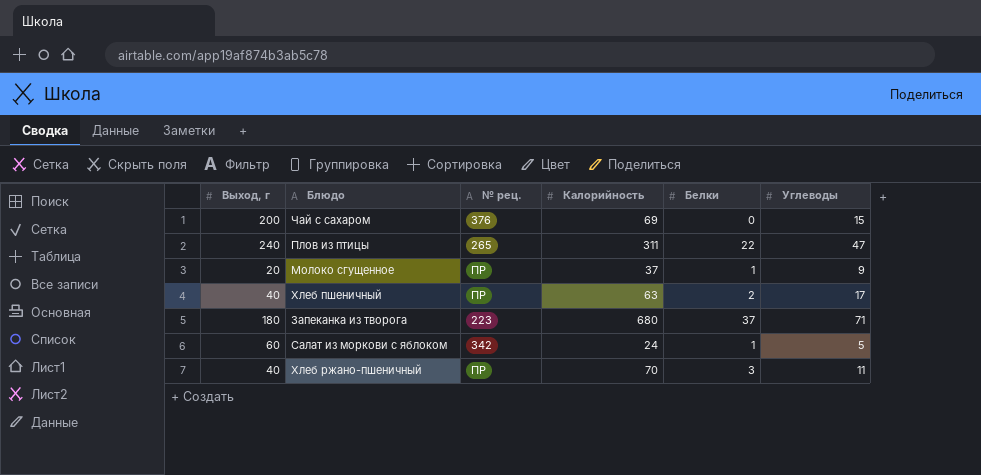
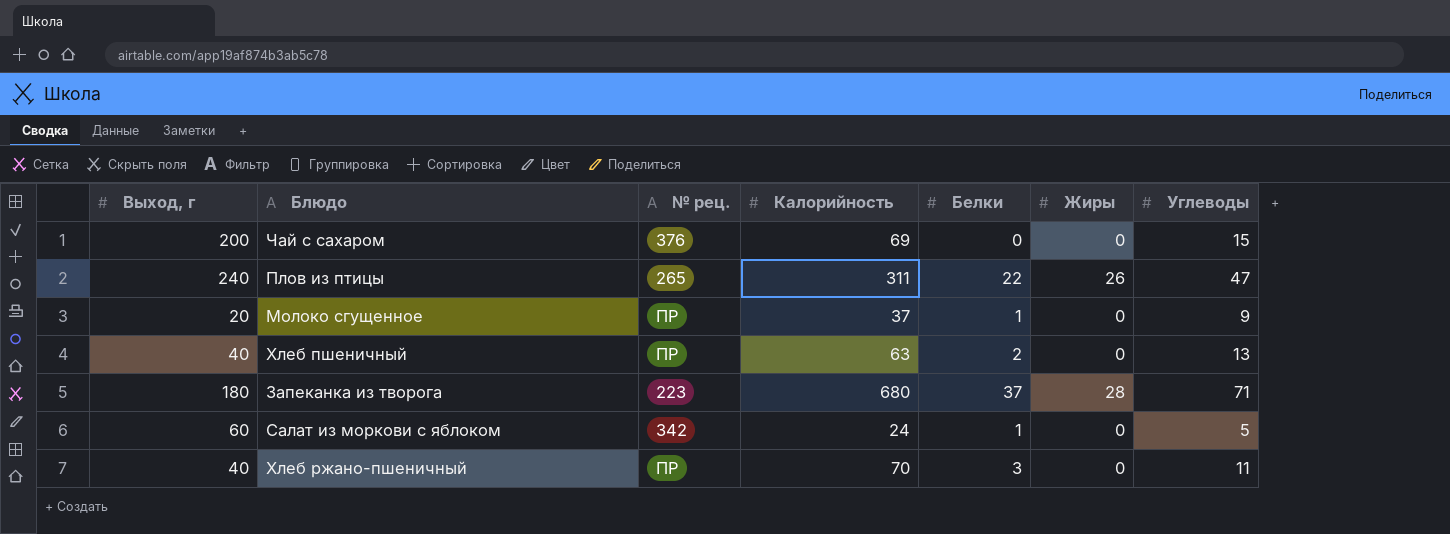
column Жиры | position: none -> 6
Хлеб пшеничный | Углеводы: 17 -> 13

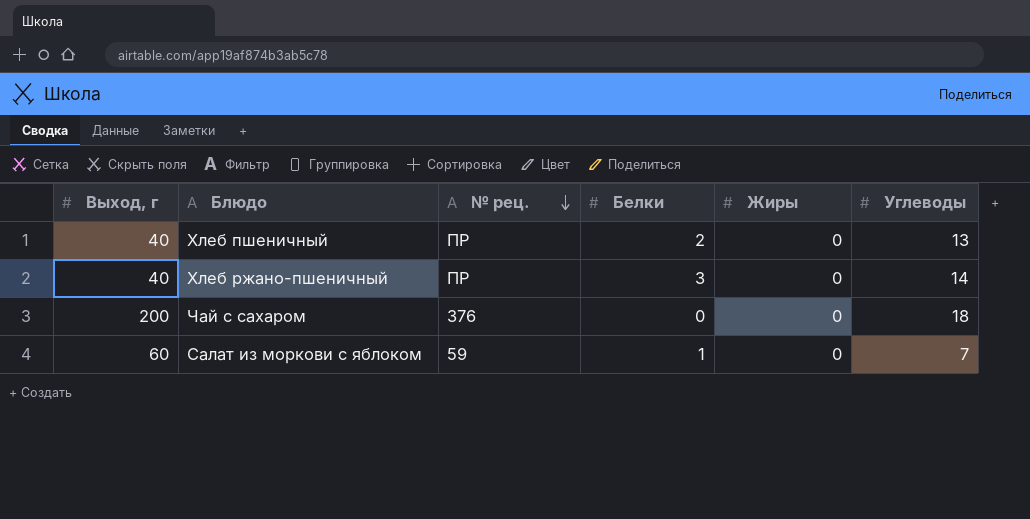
row order: none -> № рец. descending
column Калорийность | position: 4 -> none
row Плов из птицы: 240 | 265 | 311 | 22 | 26 | 47 -> none
row Молоко сгущенное: 20 | ПР | 37 | 1 | 0 | 9 -> none
row Запеканка из творога: 180 | 223 | 680 | 37 | 28 | 71 -> none
Хлеб ржано-пшеничный | Углеводы: 11 -> 14
Чай с сахаром | Углеводы: 15 -> 18
Салат из моркови с яблоком | № рец.: 342 -> 59
Салат из моркови с яблоком | Углеводы: 5 -> 7

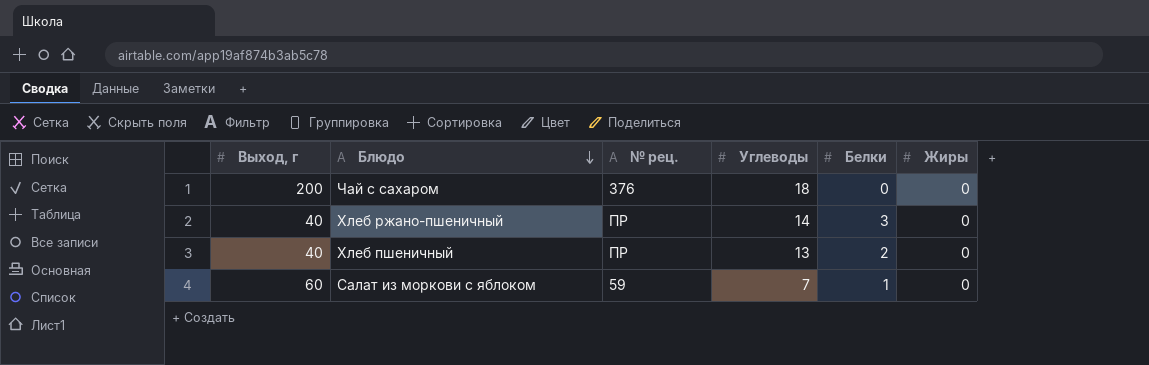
row order: № рец. descending -> Блюдо descending
column Углеводы | position: 6 -> 4

